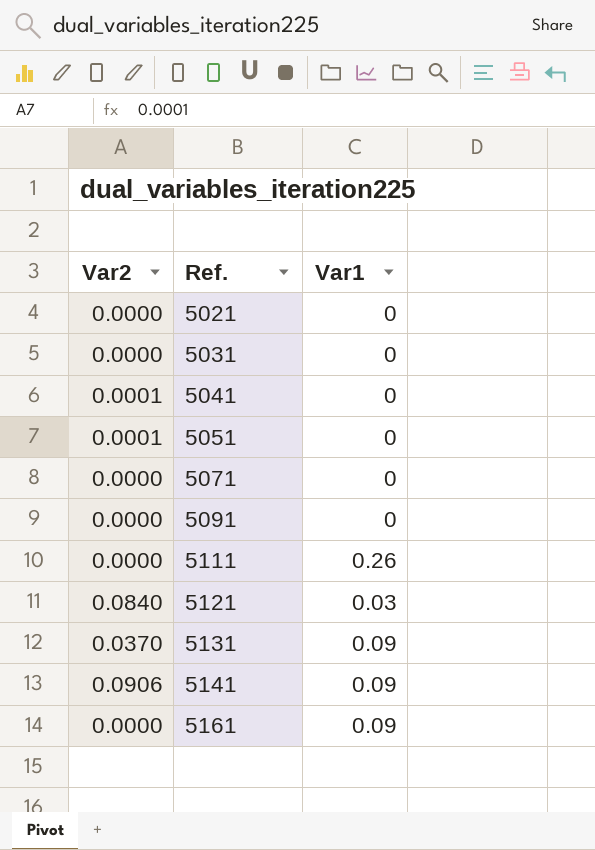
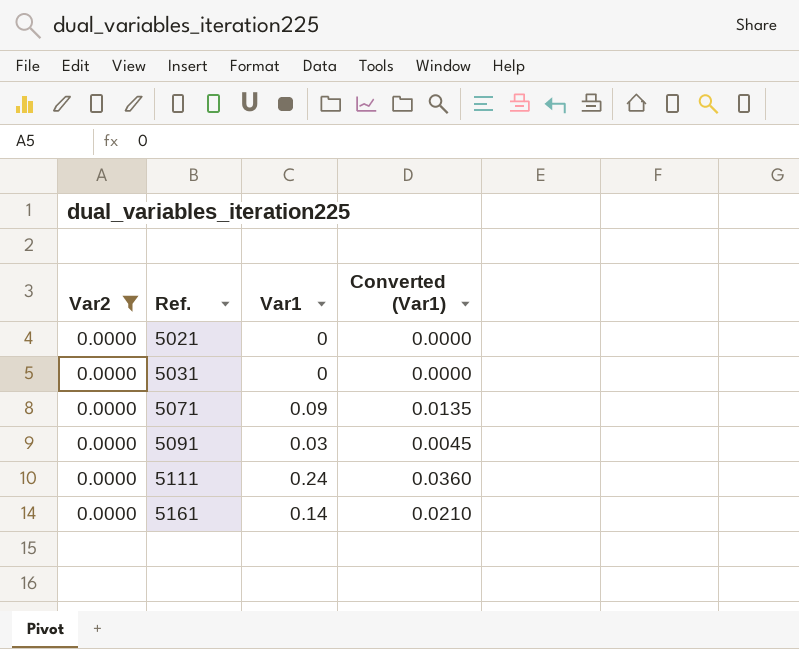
filter: none -> Var2 = 0.0000
column Converted (Var1) | formula: none -> [Var1] * 0.15
5071 | Var1: 0 -> 0.09
5091 | Var1: 0 -> 0.03
5111 | Var1: 0.26 -> 0.24
5161 | Var1: 0.09 -> 0.14

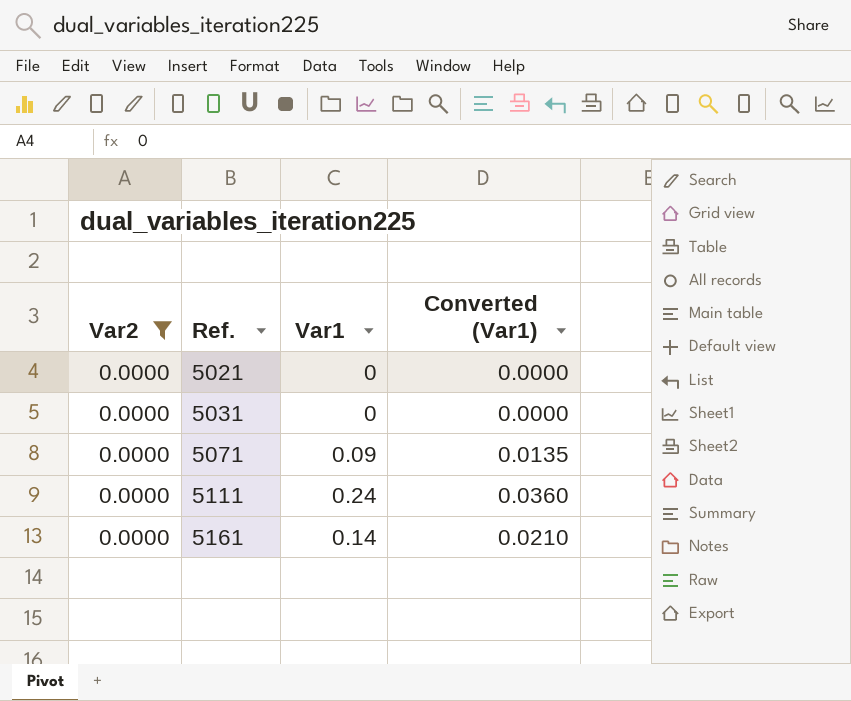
row 5091: 0.0000 | 0.03 | 0.0045 -> none

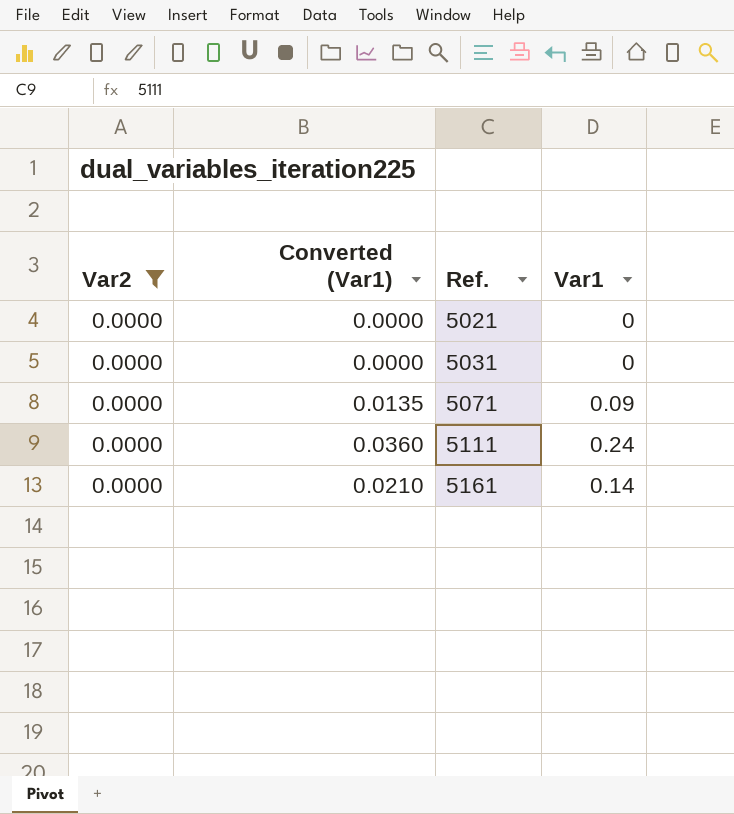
column Converted (Var1) | position: 4 -> 2

